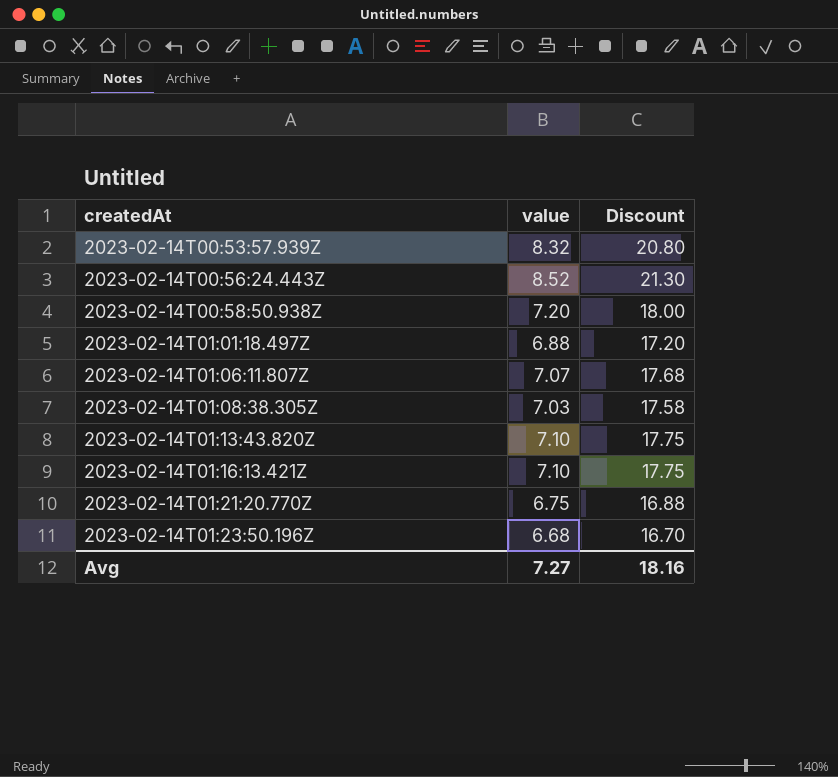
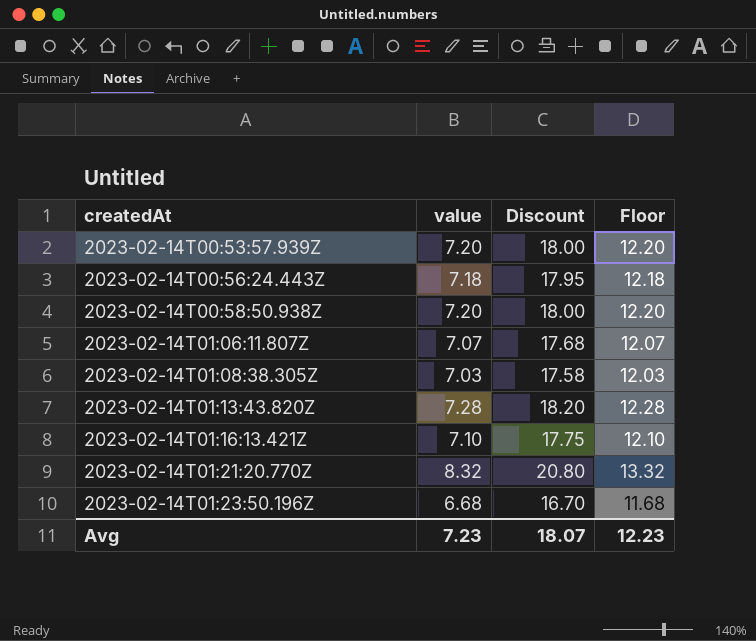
column Floor | formula: none -> [value] + 5
row 2023-02-14T01:01:18.497Z: 6.88 | 17.20 -> none
2023-02-14T00:53:57.939Z | value: 8.32 -> 7.20
2023-02-14T00:53:57.939Z | Discount: 20.80 -> 18.00
2023-02-14T00:56:24.443Z | value: 8.52 -> 7.18
2023-02-14T00:56:24.443Z | Discount: 21.30 -> 17.95
2023-02-14T01:13:43.820Z | value: 7.10 -> 7.28
2023-02-14T01:13:43.820Z | Discount: 17.75 -> 18.20
2023-02-14T01:21:20.770Z | value: 6.75 -> 8.32
2023-02-14T01:21:20.770Z | Discount: 16.88 -> 20.80
Avg | value: 7.27 -> 7.23
Avg | Discount: 18.16 -> 18.07

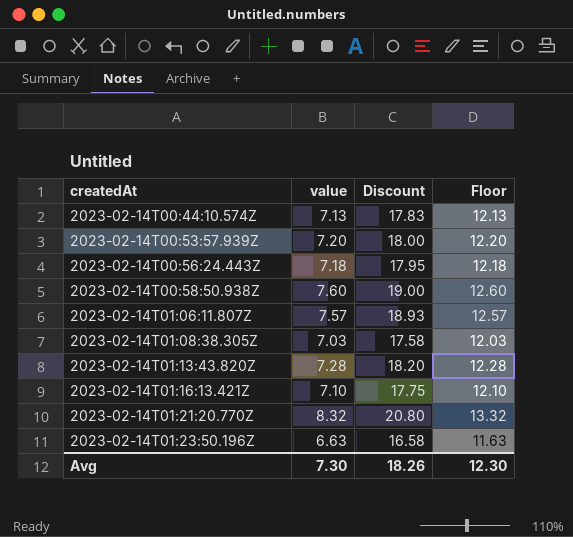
row 2023-02-14T00:44:10.574Z: none -> 7.13 | 17.83 | 12.13
2023-02-14T00:58:50.938Z | value: 7.20 -> 7.60
2023-02-14T00:58:50.938Z | Discount: 18.00 -> 19.00
2023-02-14T00:58:50.938Z | Floor: 12.20 -> 12.60
2023-02-14T01:06:11.807Z | value: 7.07 -> 7.57
2023-02-14T01:06:11.807Z | Discount: 17.68 -> 18.93
2023-02-14T01:06:11.807Z | Floor: 12.07 -> 12.57
2023-02-14T01:23:50.196Z | value: 6.68 -> 6.63
2023-02-14T01:23:50.196Z | Discount: 16.70 -> 16.58
2023-02-14T01:23:50.196Z | Floor: 11.68 -> 11.63
Avg | value: 7.23 -> 7.30
Avg | Discount: 18.07 -> 18.26
Avg | Floor: 12.23 -> 12.30

